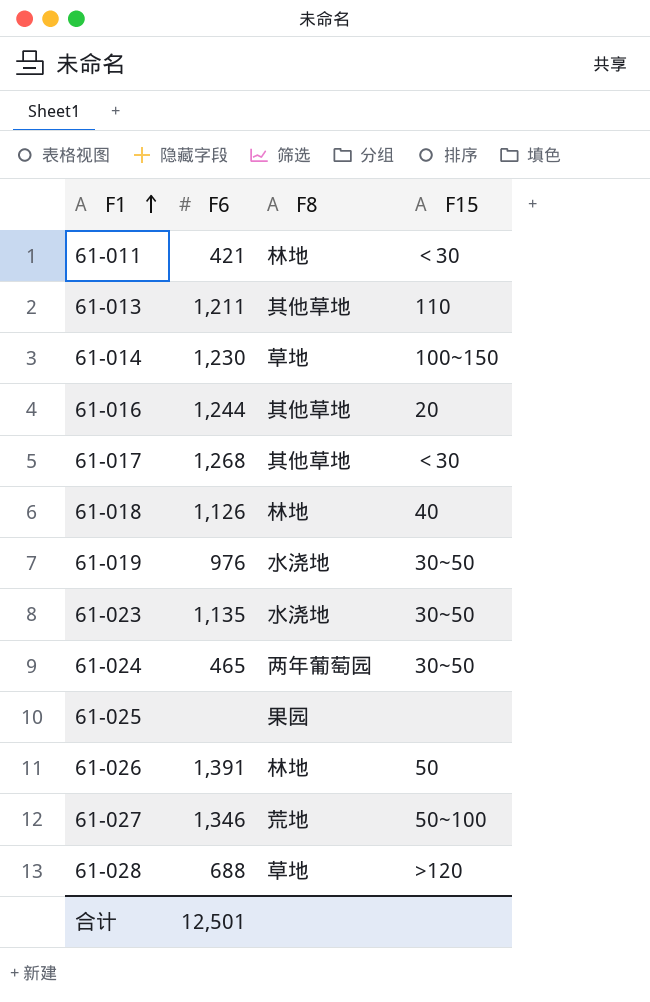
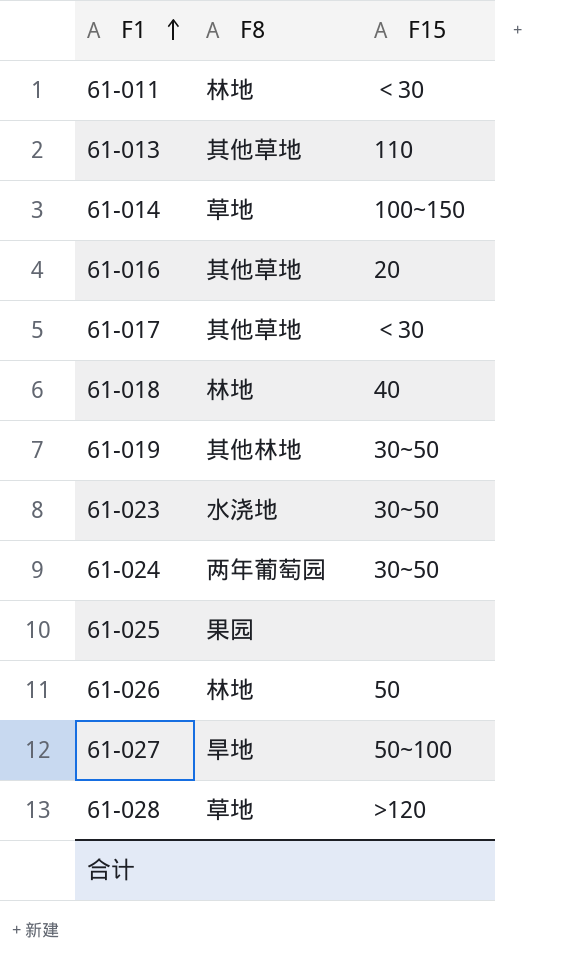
column F6 | position: 2 -> none
61-019 | F8: 水浇地 -> 其他林地
61-027 | F8: 荒地 -> 旱地

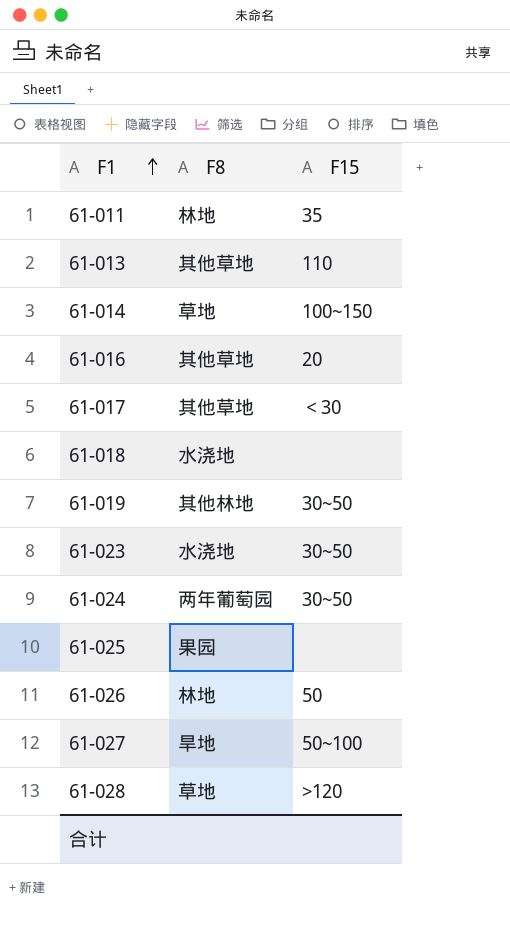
61-011 | F15: ＜30 -> 35
61-018 | F8: 林地 -> 水浇地
61-018 | F15: 40 -> none

